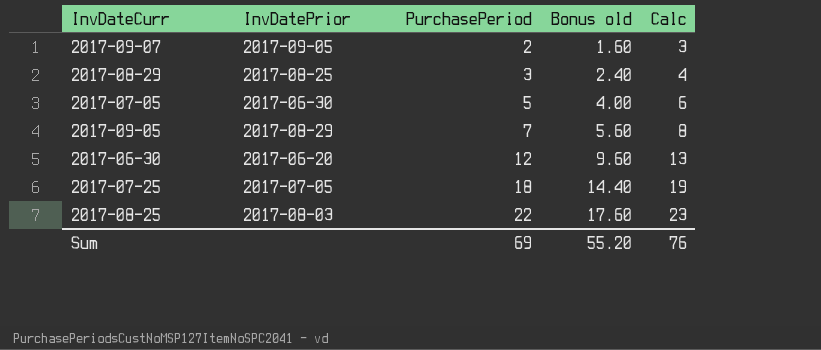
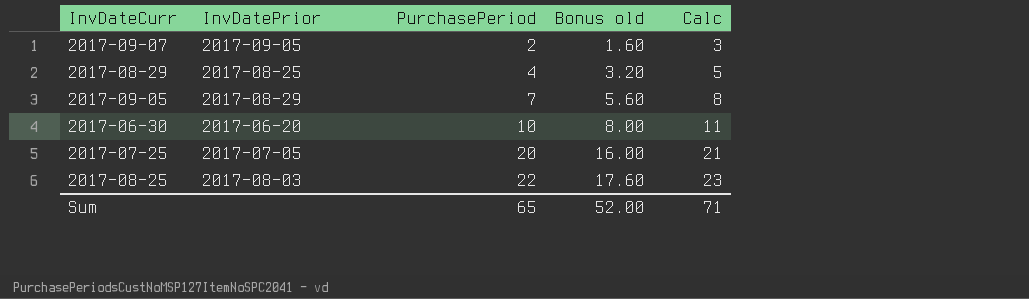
row 2017-07-05: 2017-06-30 | 5 | 4.00 | 6 -> none
2017-08-29 | PurchasePeriod: 3 -> 4
2017-08-29 | Bonus old: 2.40 -> 3.20
2017-08-29 | Calc: 4 -> 5
2017-06-30 | PurchasePeriod: 12 -> 10
2017-06-30 | Bonus old: 9.60 -> 8.00
2017-06-30 | Calc: 13 -> 11
2017-07-25 | PurchasePeriod: 18 -> 20
2017-07-25 | Bonus old: 14.40 -> 16.00
2017-07-25 | Calc: 19 -> 21
Sum | PurchasePeriod: 69 -> 65
Sum | Bonus old: 55.20 -> 52.00
Sum | Calc: 76 -> 71

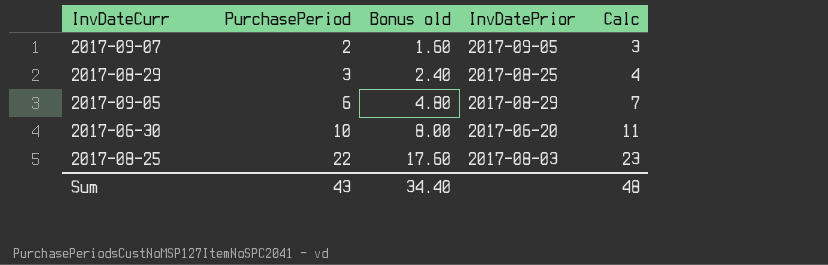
column InvDatePrior | position: 2 -> 4
row 2017-07-25: 2017-07-05 | 20 | 16.00 | 21 -> none
2017-08-29 | PurchasePeriod: 4 -> 3
2017-08-29 | Bonus old: 3.20 -> 2.40
2017-08-29 | Calc: 5 -> 4
2017-09-05 | PurchasePeriod: 7 -> 6
2017-09-05 | Bonus old: 5.60 -> 4.80
2017-09-05 | Calc: 8 -> 7
Sum | PurchasePeriod: 65 -> 43
Sum | Bonus old: 52.00 -> 34.40
Sum | Calc: 71 -> 48

